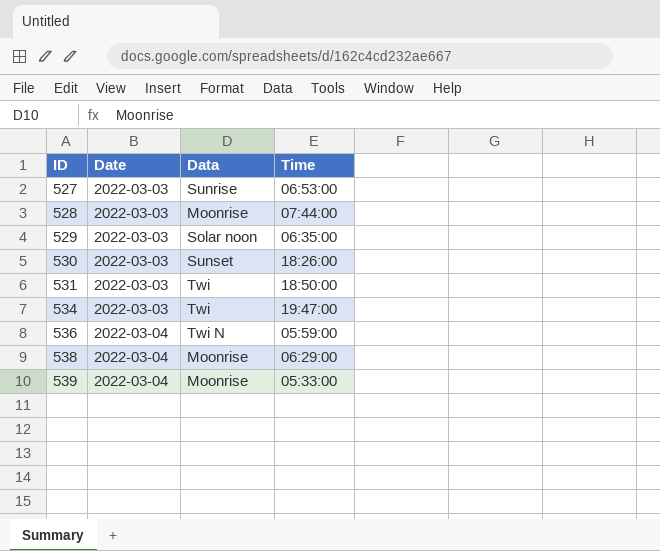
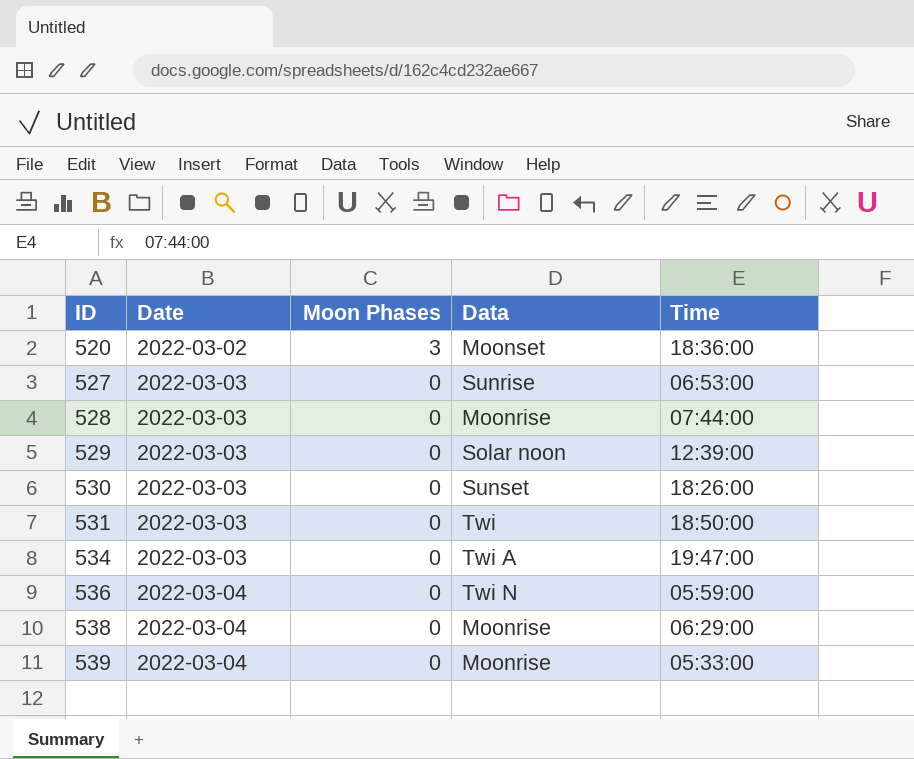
column Moon Phases | position: none -> 3
row 520: none -> 2022-03-02 | 3 | Moonset | 18:36:00
529 | Time: 06:35:00 -> 12:39:00
534 | Data: Twi -> Twi A

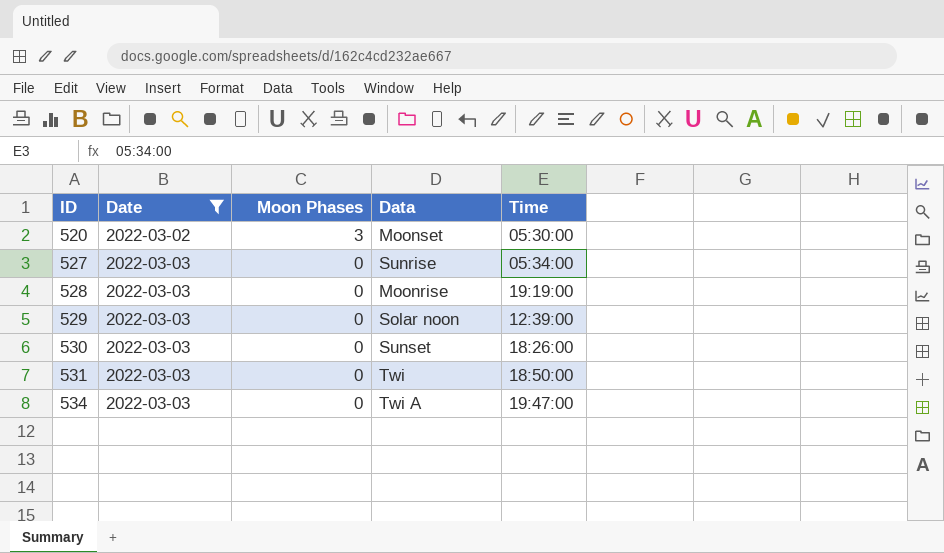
filter: none -> Date != 2022-03-04
520 | Time: 18:36:00 -> 05:30:00
527 | Time: 06:53:00 -> 05:34:00
528 | Time: 07:44:00 -> 19:19:00

